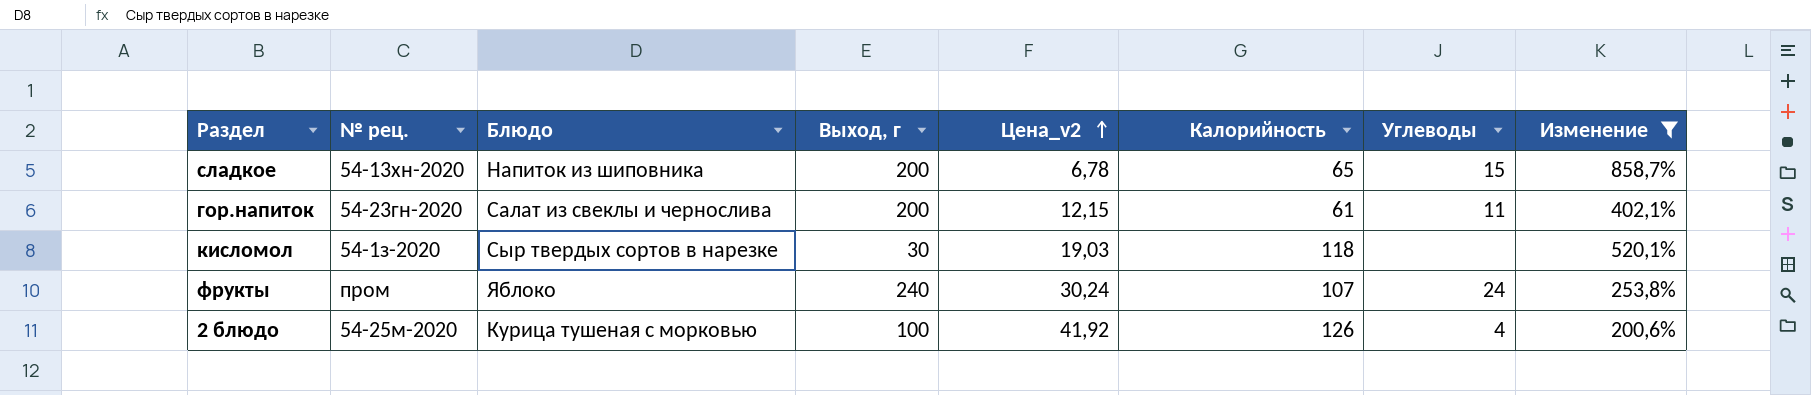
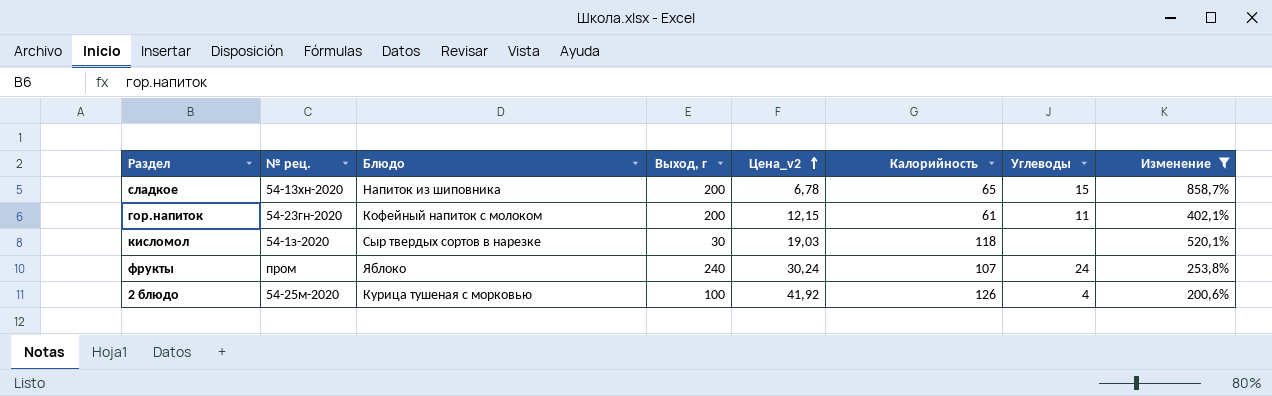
гор.напиток | Блюдо: Салат из свеклы и чернослива -> Кофейный напиток с молоком

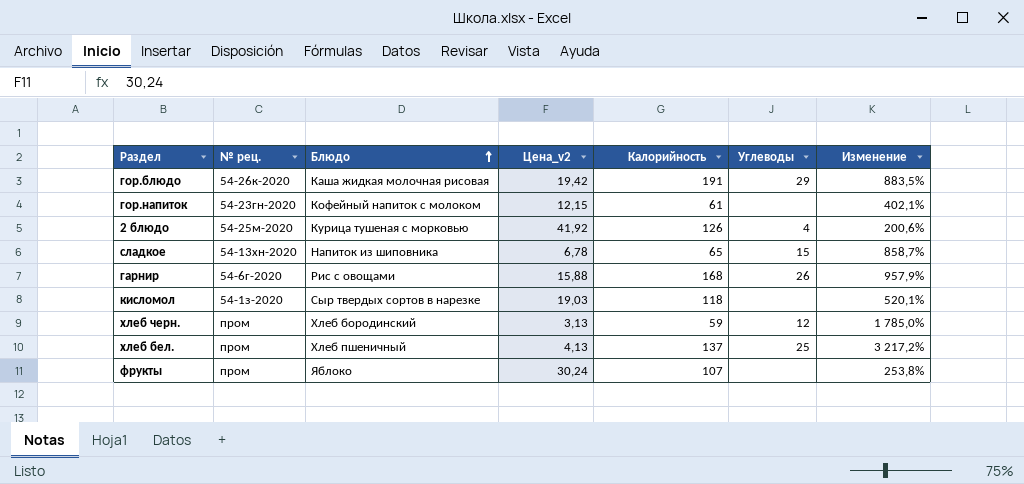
filter: Изменение <= 858,7% -> none
row order: Цена_v2 ascending -> Блюдо ascending
column Выход, г | position: 4 -> none
гор.напиток | Углеводы: 11 -> none
фрукты | Углеводы: 24 -> none

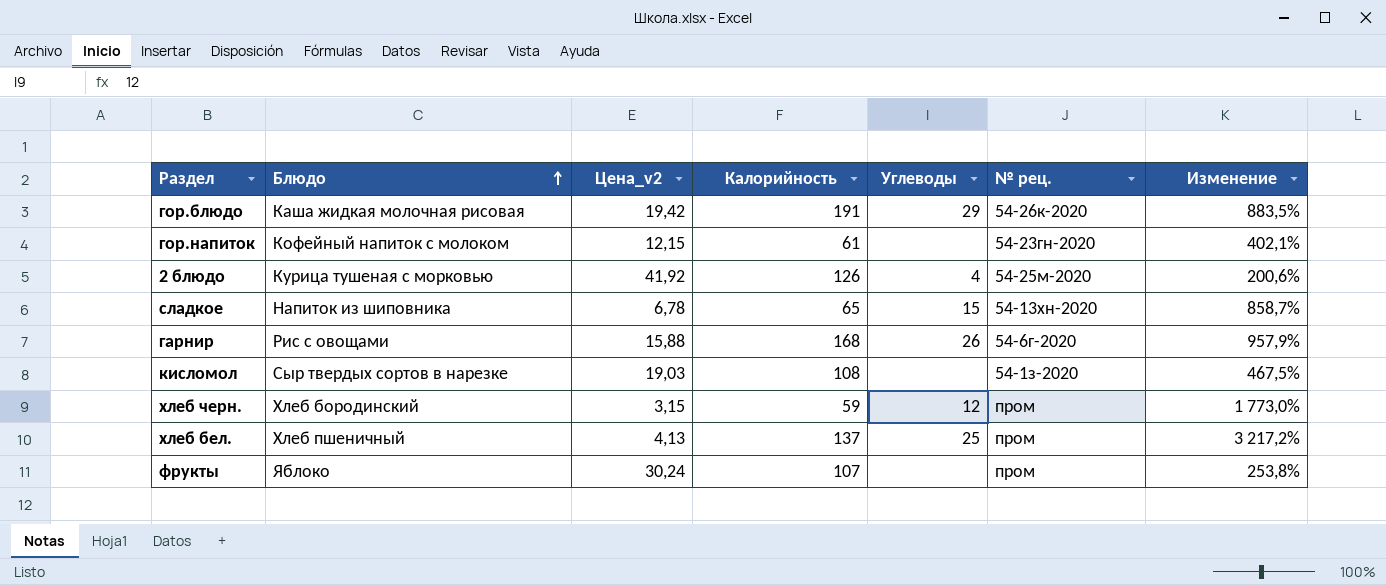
column № рец. | position: 2 -> 6
кисломол | Калорийность: 118 -> 108
кисломол | Изменение: 520,1% -> 467,5%
хлеб черн. | Цена_v2: 3,13 -> 3,15
хлеб черн. | Изменение: 1 785,0% -> 1 773,0%

